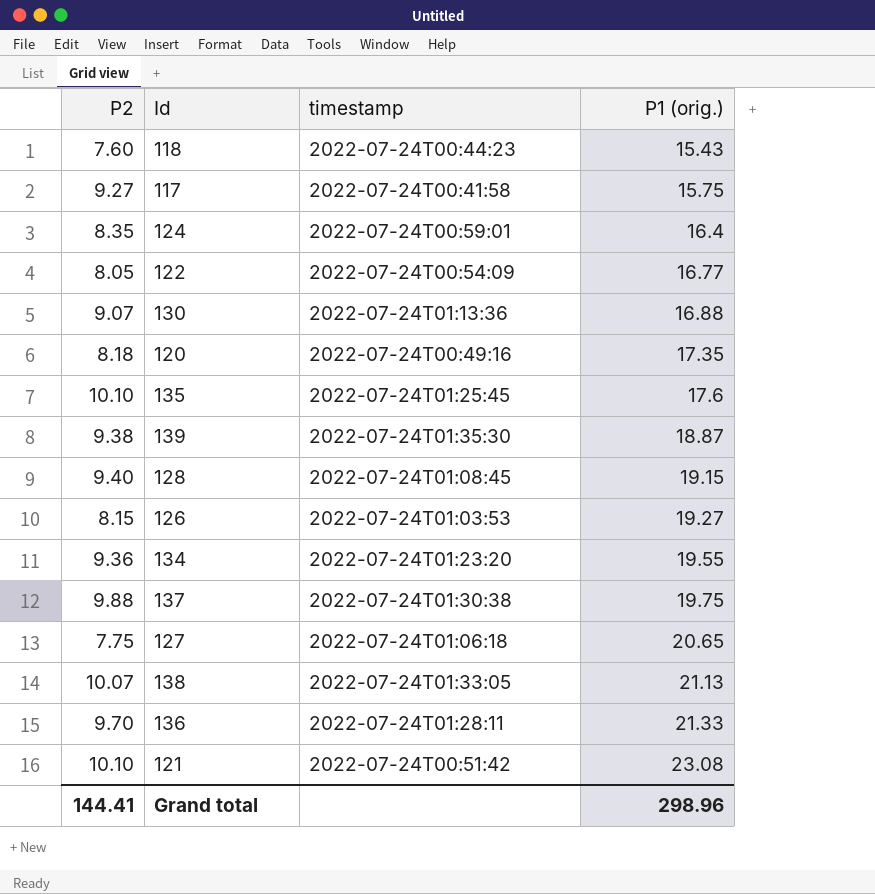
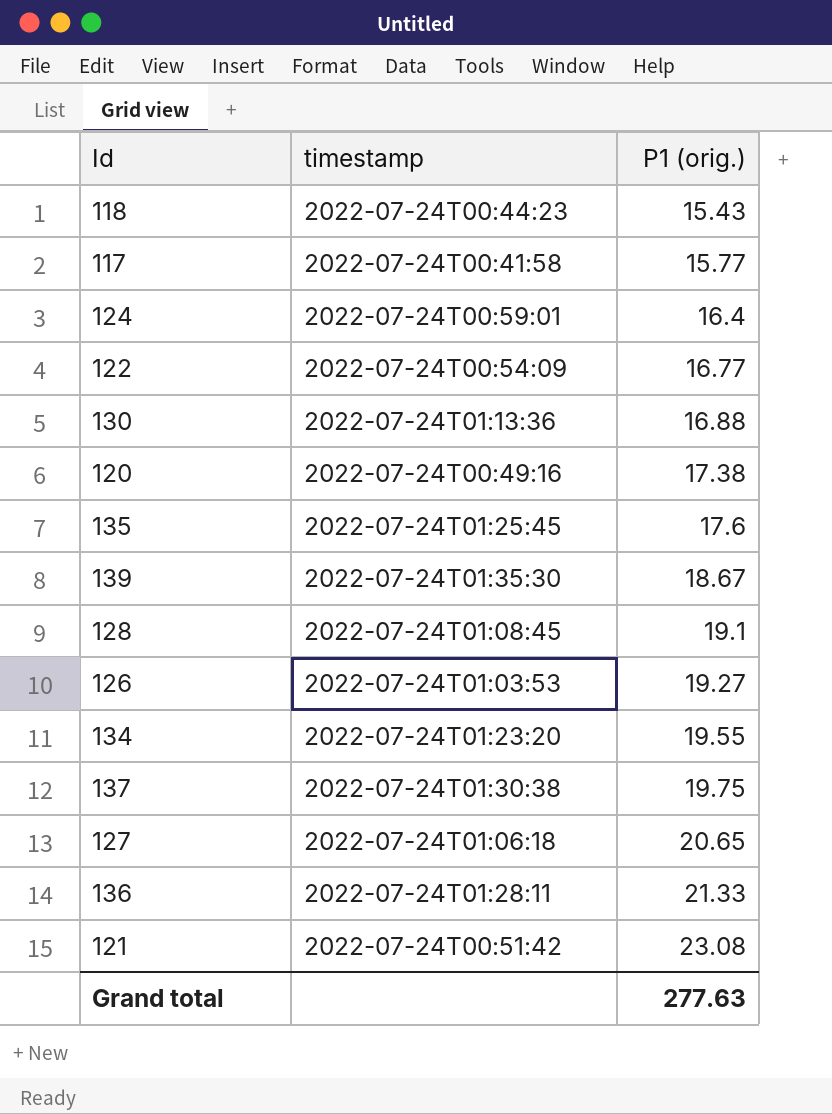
column P2 | position: 1 -> none
row 138: 10.07 | 2022-07-24T01:33:05 | 21.13 -> none
117 | P1 (orig.): 15.75 -> 15.77
120 | P1 (orig.): 17.35 -> 17.38
139 | P1 (orig.): 18.87 -> 18.67
128 | P1 (orig.): 19.15 -> 19.1
Grand total | P1 (orig.): 298.96 -> 277.63

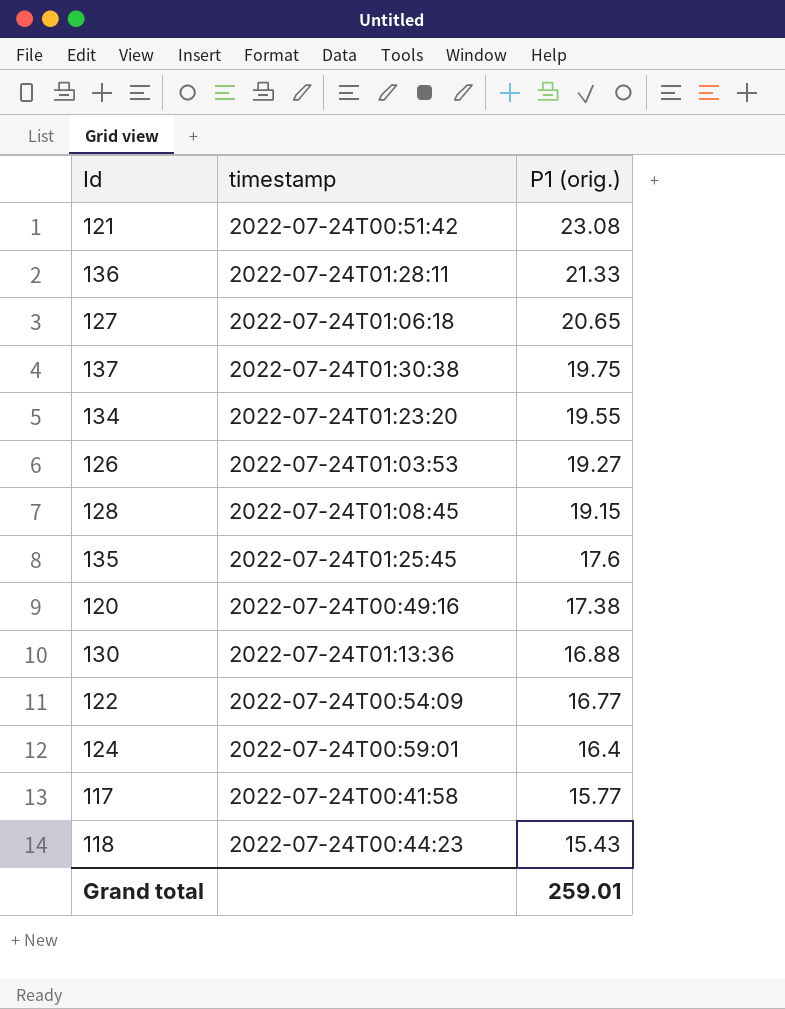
row order: P1 (orig.) ascending -> P1 (orig.) descending
row 139: 2022-07-24T01:35:30 | 18.67 -> none
128 | P1 (orig.): 19.1 -> 19.15
Grand total | P1 (orig.): 277.63 -> 259.01

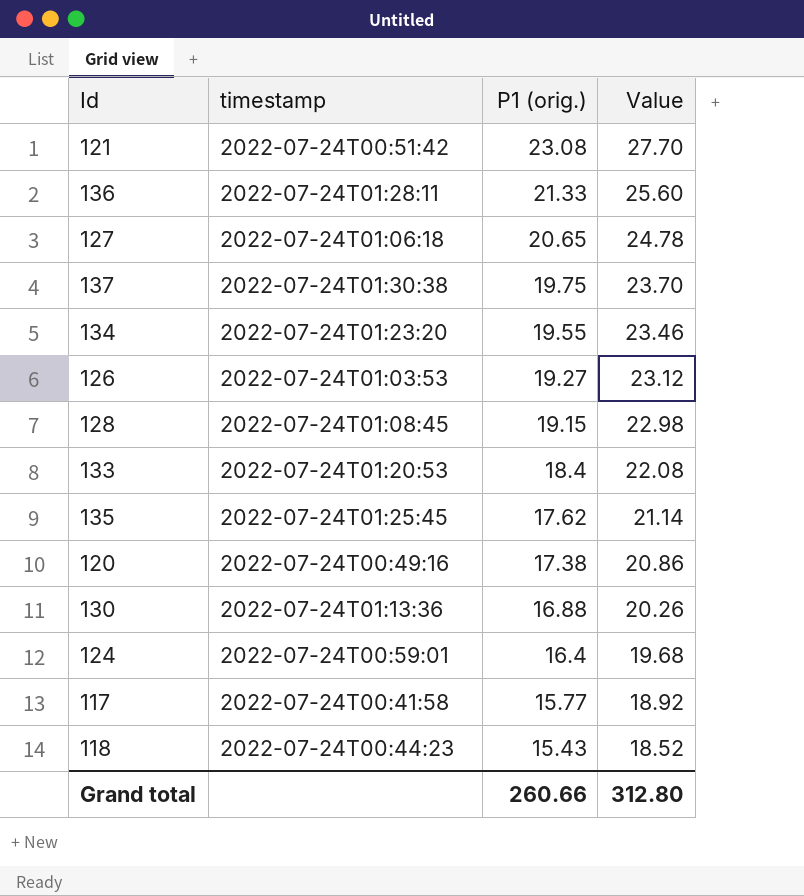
column Value | formula: none -> [P1 (orig.)] * 1.2
row 122: 2022-07-24T00:54:09 | 16.77 -> none
row 133: none -> 2022-07-24T01:20:53 | 18.4 | 22.08
135 | P1 (orig.): 17.6 -> 17.62
Grand total | P1 (orig.): 259.01 -> 260.66

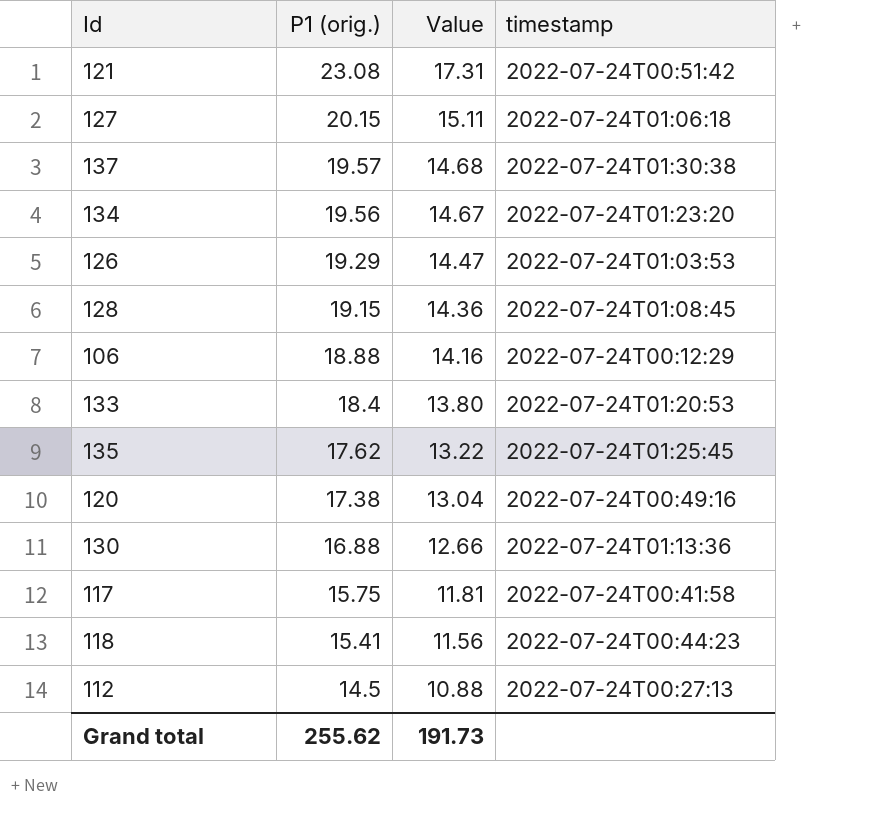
column Value | formula: [P1 (orig.)] * 1.2 -> [P1 (orig.)] * 0.75
column timestamp | position: 2 -> 4
row 136: 2022-07-24T01:28:11 | 21.33 | 25.60 -> none
row 124: 2022-07-24T00:59:01 | 16.4 | 19.68 -> none
127 | P1 (orig.): 20.65 -> 20.15
137 | P1 (orig.): 19.75 -> 19.57
134 | P1 (orig.): 19.55 -> 19.56
126 | P1 (orig.): 19.27 -> 19.29
row 106: none -> 18.88 | 14.16 | 2022-07-24T00:12:29
117 | P1 (orig.): 15.77 -> 15.75
118 | P1 (orig.): 15.43 -> 15.41
row 112: none -> 14.5 | 10.88 | 2022-07-24T00:27:13
Grand total | P1 (orig.): 260.66 -> 255.62
Grand total | Value: 312.80 -> 191.73

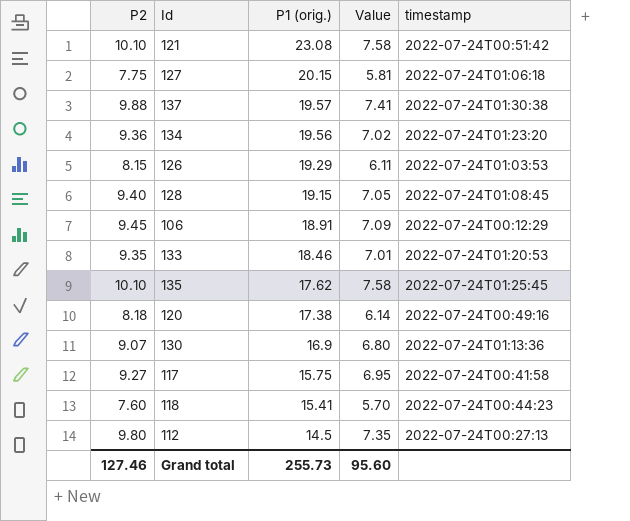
column P2 | position: none -> 1
column Value | formula: [P1 (orig.)] * 0.75 -> [P2] * 0.75
106 | P1 (orig.): 18.88 -> 18.91
133 | P1 (orig.): 18.4 -> 18.46
130 | P1 (orig.): 16.88 -> 16.9
Grand total | P1 (orig.): 255.62 -> 255.73
Grand total | Value: 191.73 -> 95.60

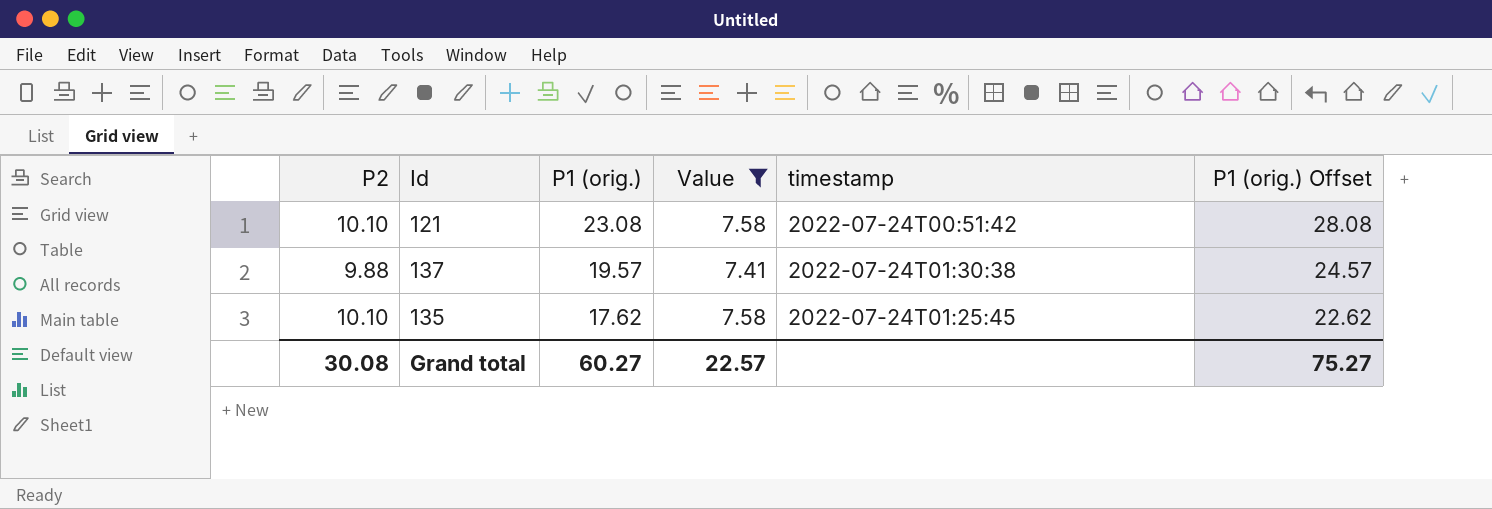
filter: none -> Value >= 7.41
column P1 (orig.) Offset | formula: none -> [P1 (orig.)] + 5
Grand total | P2: 127.46 -> 30.08
Grand total | P1 (orig.): 255.73 -> 60.27
Grand total | Value: 95.60 -> 22.57

